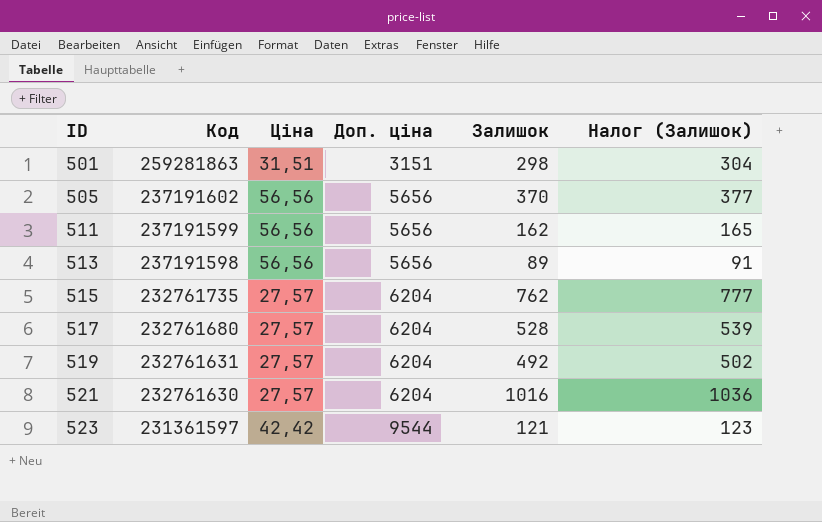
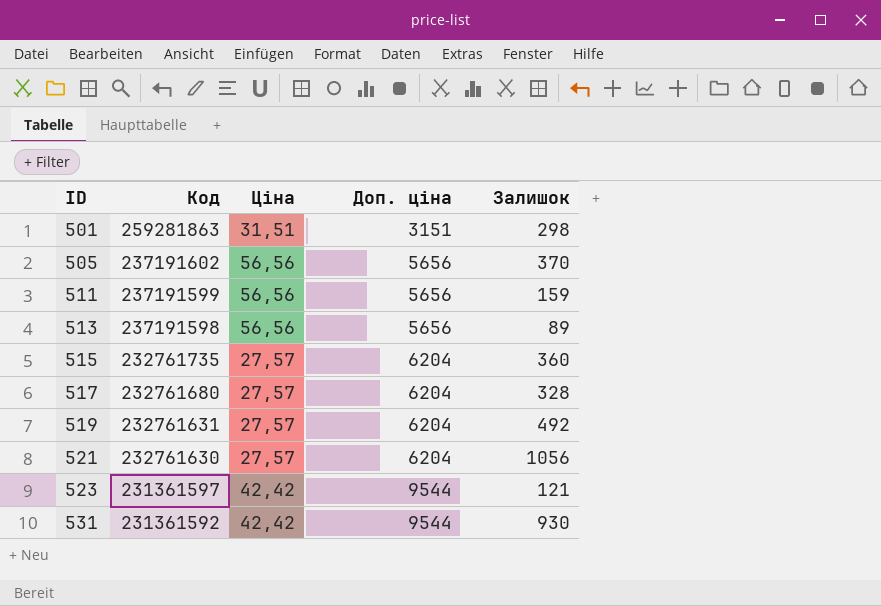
column Налог (Залишок) | formula: [Залишок] * 1,02 -> none
511 | Залишок: 162 -> 159
515 | Залишок: 762 -> 360
517 | Залишок: 528 -> 328
521 | Залишок: 1016 -> 1056
row 531: none -> 231361592 | 42,42 | 9544 | 930

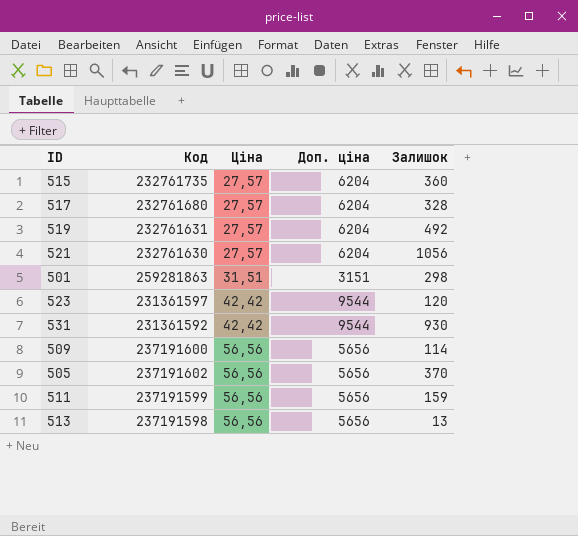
row order: ID ascending -> Ціна ascending
523 | Залишок: 121 -> 120
row 509: none -> 237191600 | 56,56 | 5656 | 114
513 | Залишок: 89 -> 13

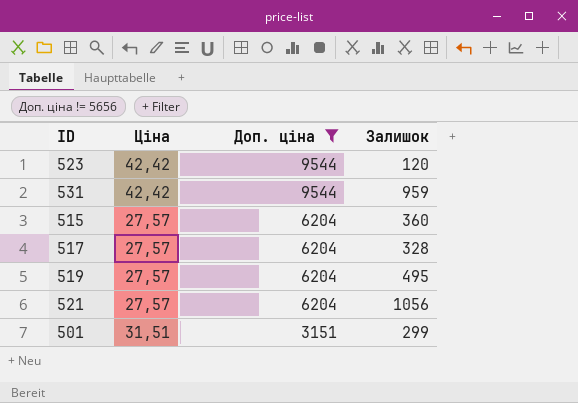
filter: none -> Доп. ціна != 5656
row order: Ціна ascending -> Доп. ціна descending
column Код | position: 2 -> none
531 | Залишок: 930 -> 959
519 | Залишок: 492 -> 495
501 | Залишок: 298 -> 299

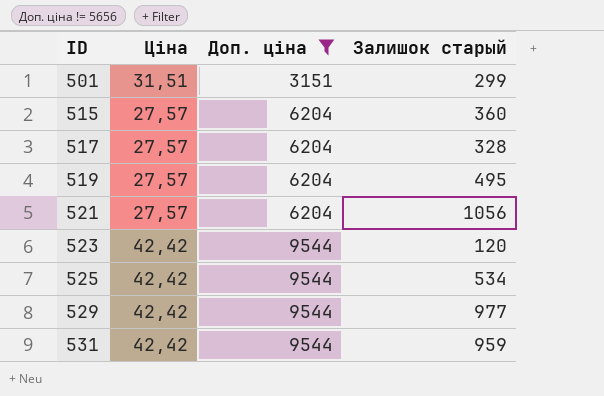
row order: Доп. ціна descending -> ID ascending
column name: Залишок -> Залишок старый
row 525: none -> 42,42 | 9544 | 534
row 529: none -> 42,42 | 9544 | 977

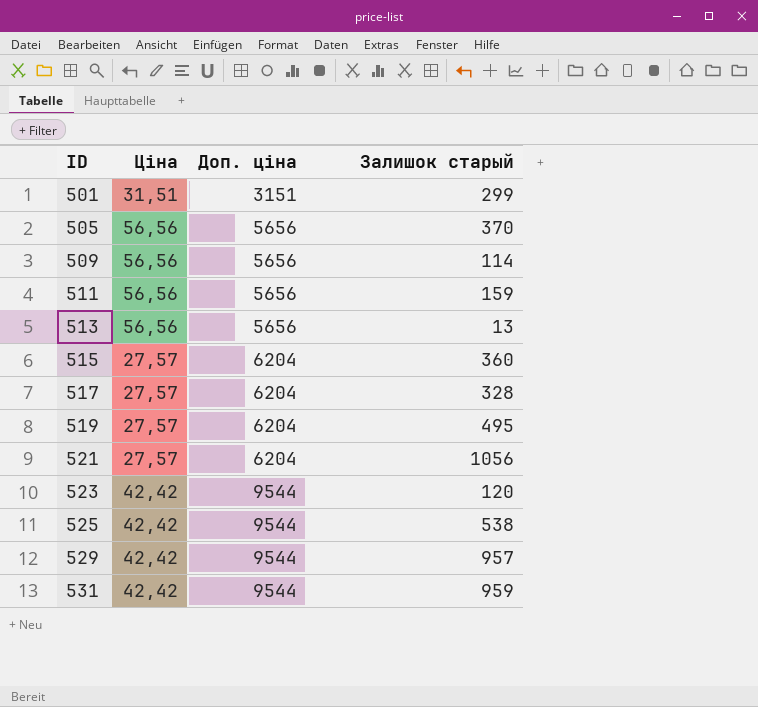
filter: Доп. ціна != 5656 -> none
525 | Залишок старый: 534 -> 538
529 | Залишок старый: 977 -> 957

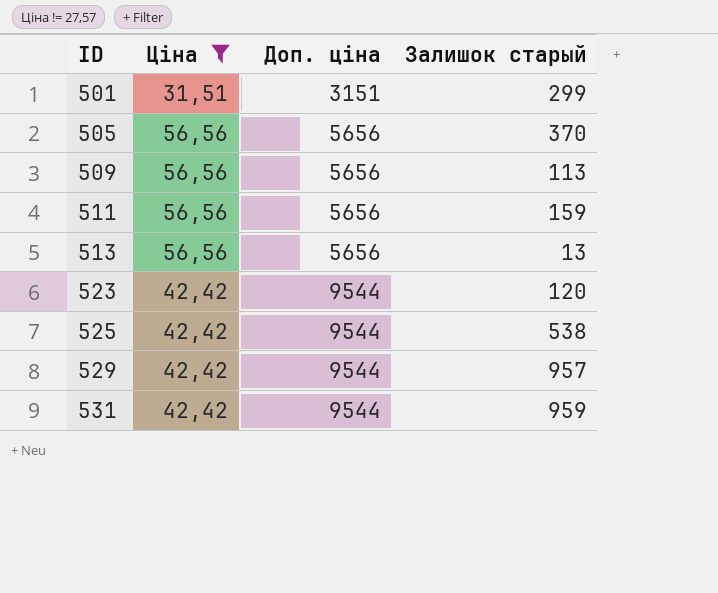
filter: none -> Ціна != 27,57
509 | Залишок старый: 114 -> 113

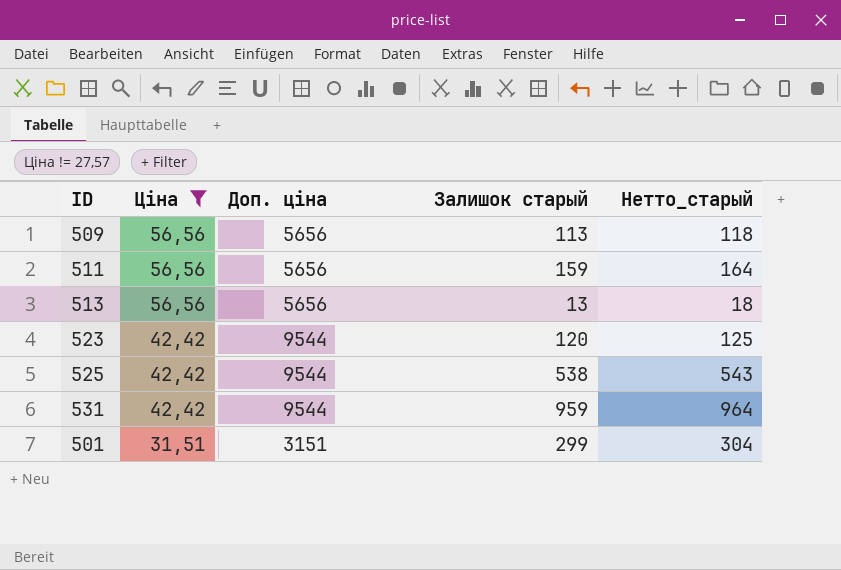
row order: ID ascending -> Ціна descending
column Нетто_старый | formula: none -> [Залишок старый] + 5
row 505: 56,56 | 5656 | 370 -> none
row 529: 42,42 | 9544 | 957 -> none

